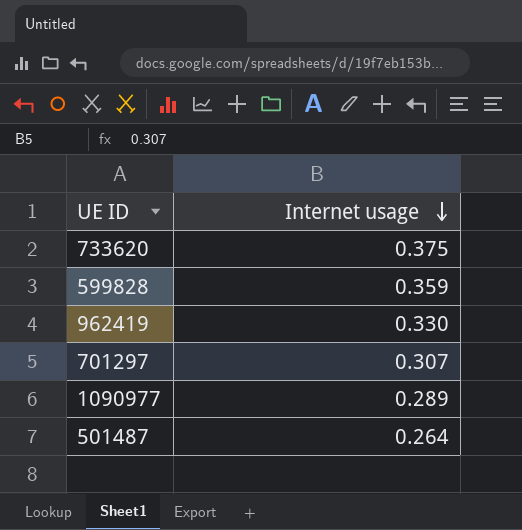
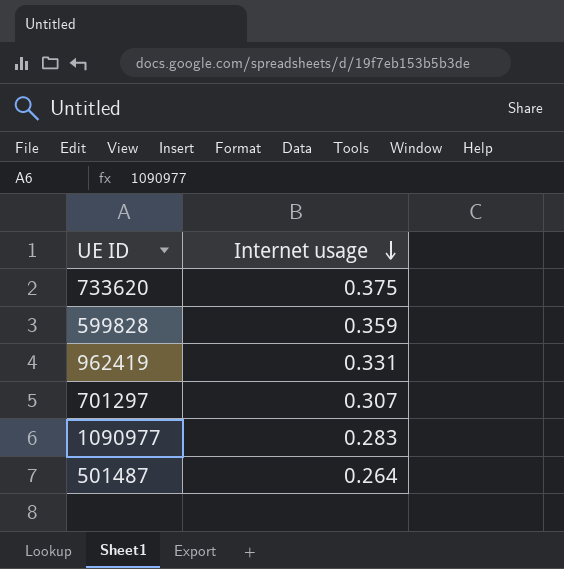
962419 | Internet usage: 0.330 -> 0.331
1090977 | Internet usage: 0.289 -> 0.283

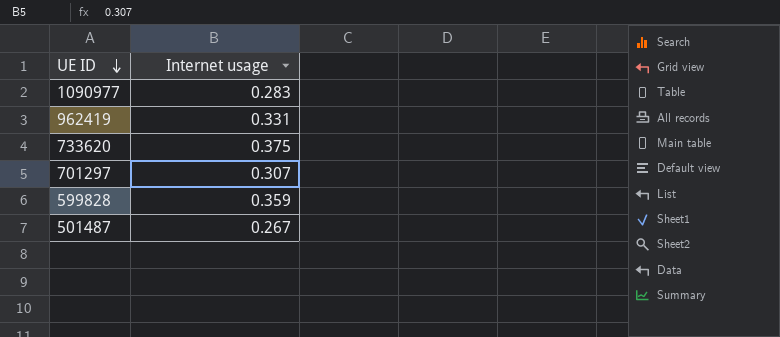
row order: Internet usage descending -> UE ID descending
501487 | Internet usage: 0.264 -> 0.267

